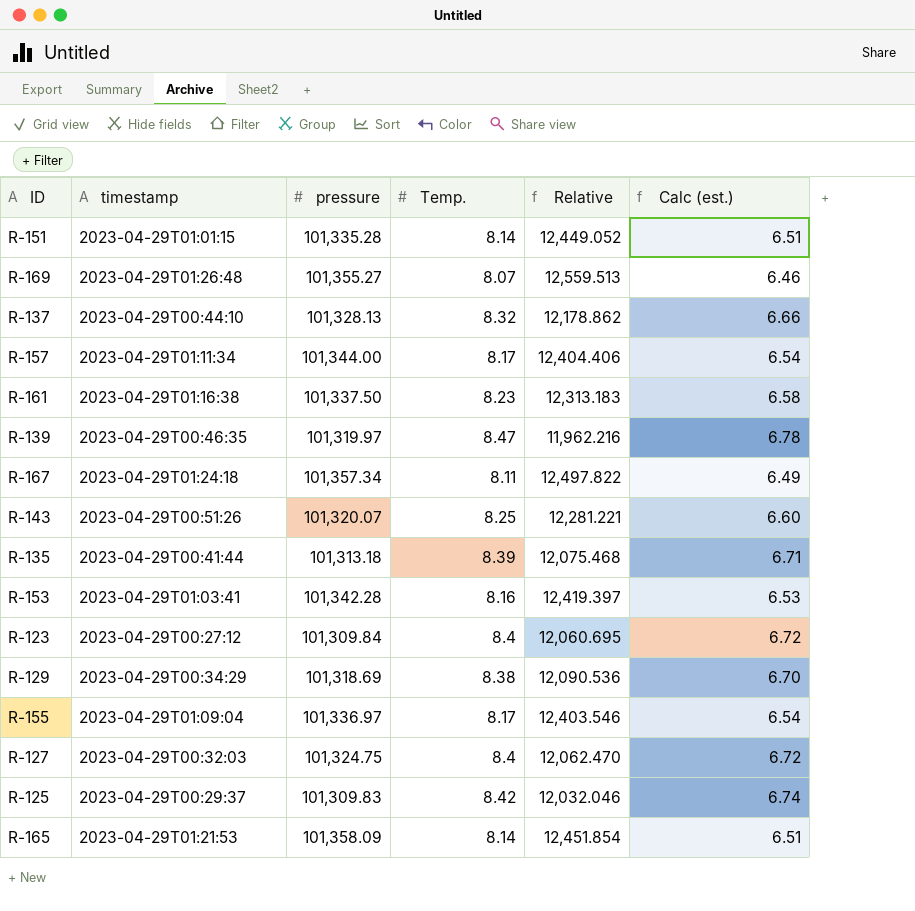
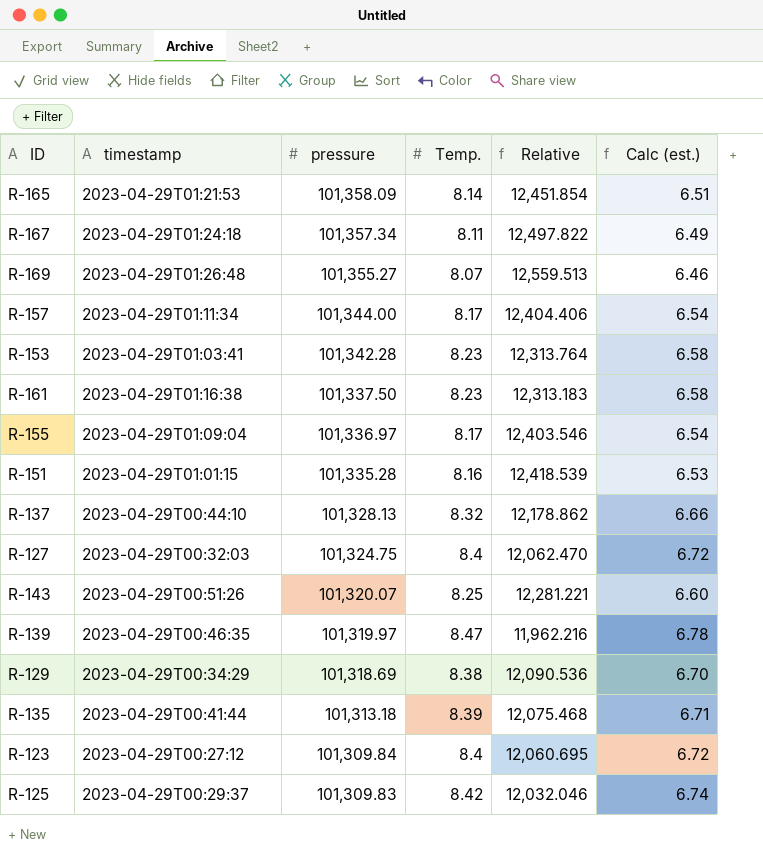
row order: none -> pressure descending
R-153 | Temp.: 8.16 -> 8.23
R-153 | Relative: 12,419.397 -> 12,313.764
R-153 | Calc (est.): 6.53 -> 6.58
R-151 | Temp.: 8.14 -> 8.16
R-151 | Relative: 12,449.052 -> 12,418.539
R-151 | Calc (est.): 6.51 -> 6.53

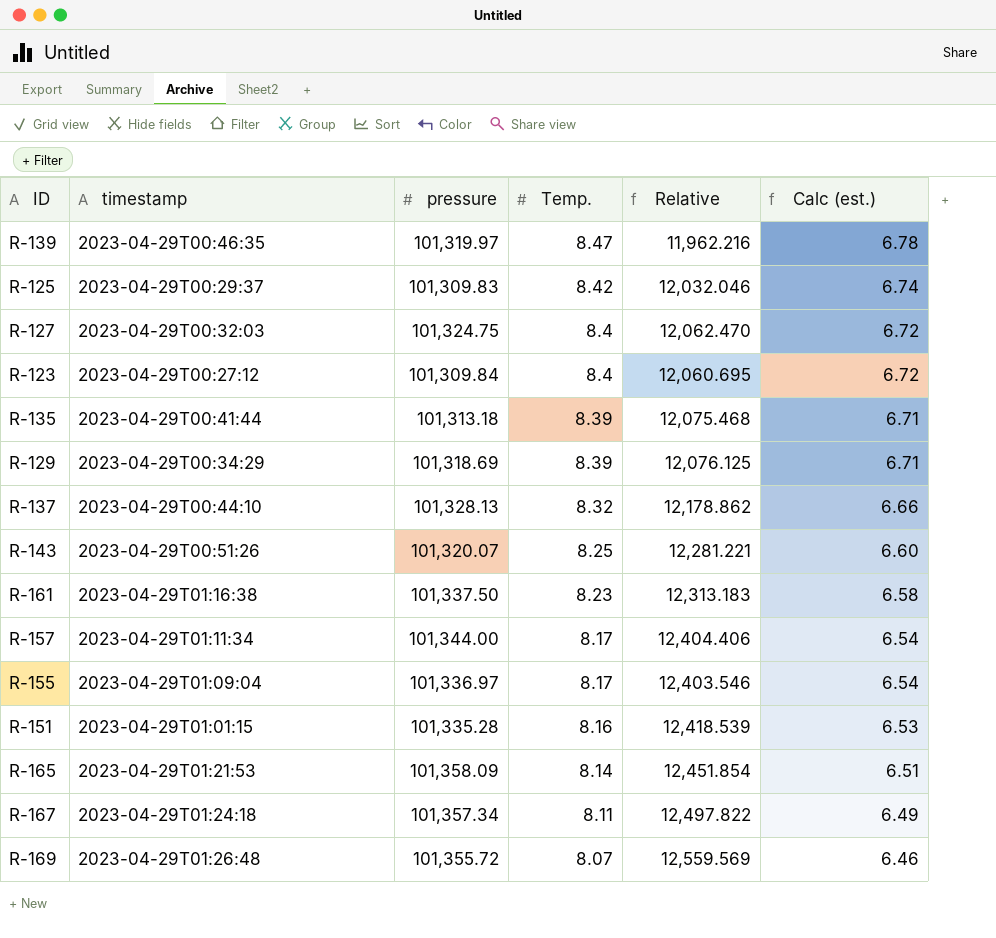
row order: pressure descending -> Temp. descending
row R-153: 2023-04-29T01:03:41 | 101,342.28 | 8.23 | 12,313.764 | 6.58 -> none
R-129 | Temp.: 8.38 -> 8.39
R-129 | Relative: 12,090.536 -> 12,076.125
R-129 | Calc (est.): 6.70 -> 6.71
R-169 | pressure: 101,355.27 -> 101,355.72
R-169 | Relative: 12,559.513 -> 12,559.569

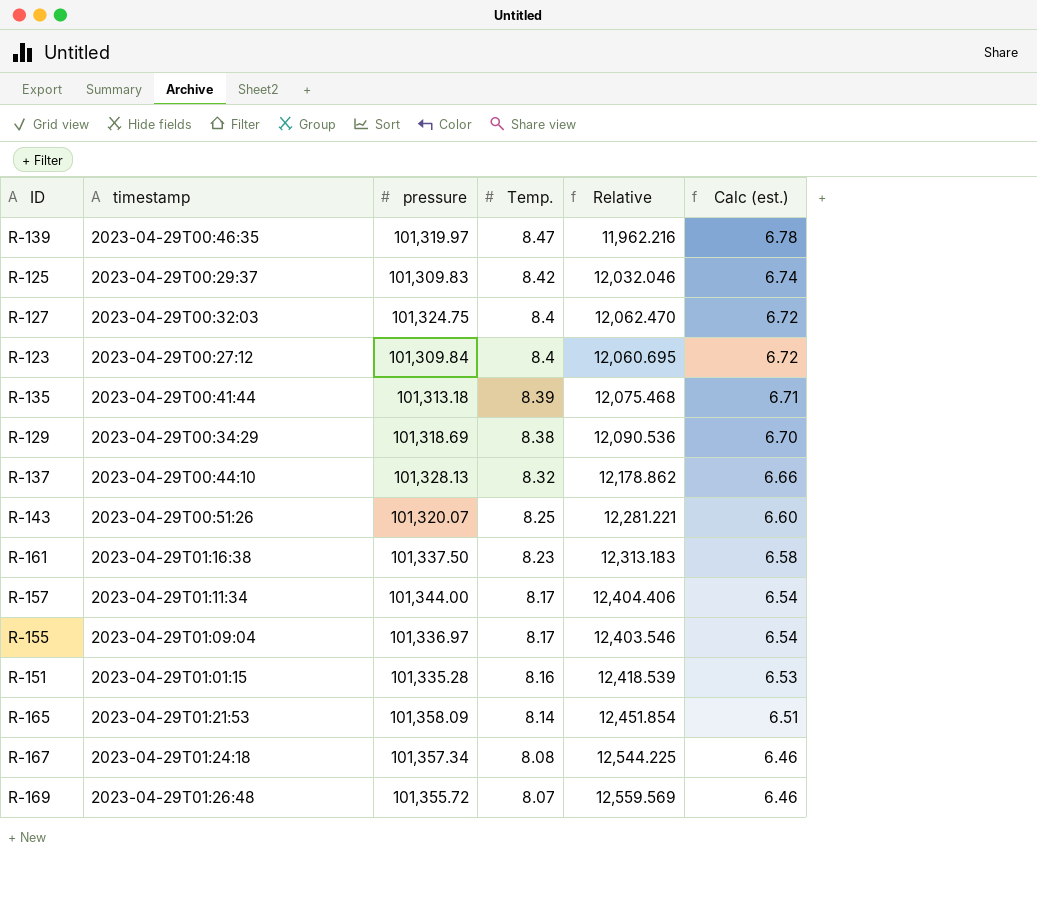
R-129 | Temp.: 8.39 -> 8.38
R-129 | Relative: 12,076.125 -> 12,090.536
R-129 | Calc (est.): 6.71 -> 6.70
R-167 | Temp.: 8.11 -> 8.08
R-167 | Relative: 12,497.822 -> 12,544.225
R-167 | Calc (est.): 6.49 -> 6.46

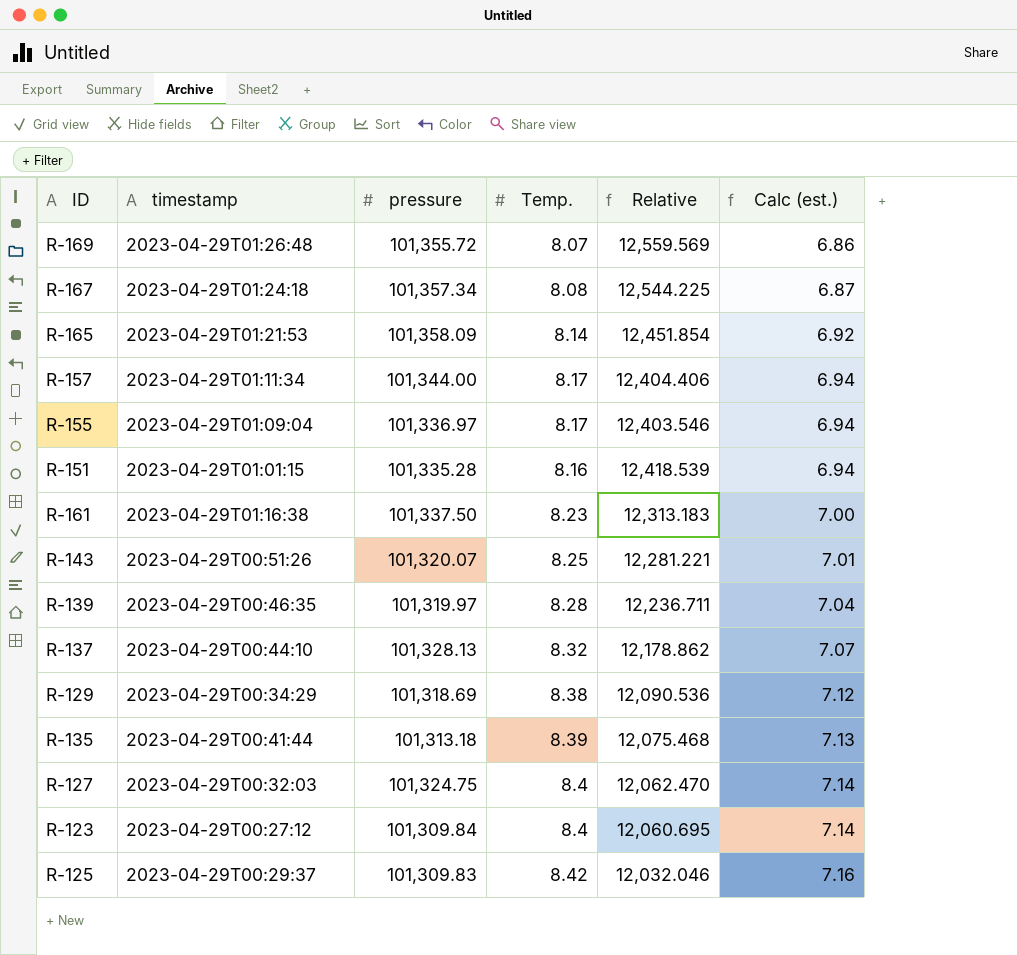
row order: Temp. descending -> Calc (est.) ascending
column Calc (est.) | formula: [Temp.] * 0.8 -> [Temp.] * 0.85
R-139 | Temp.: 8.47 -> 8.28
R-139 | Relative: 11,962.216 -> 12,236.711

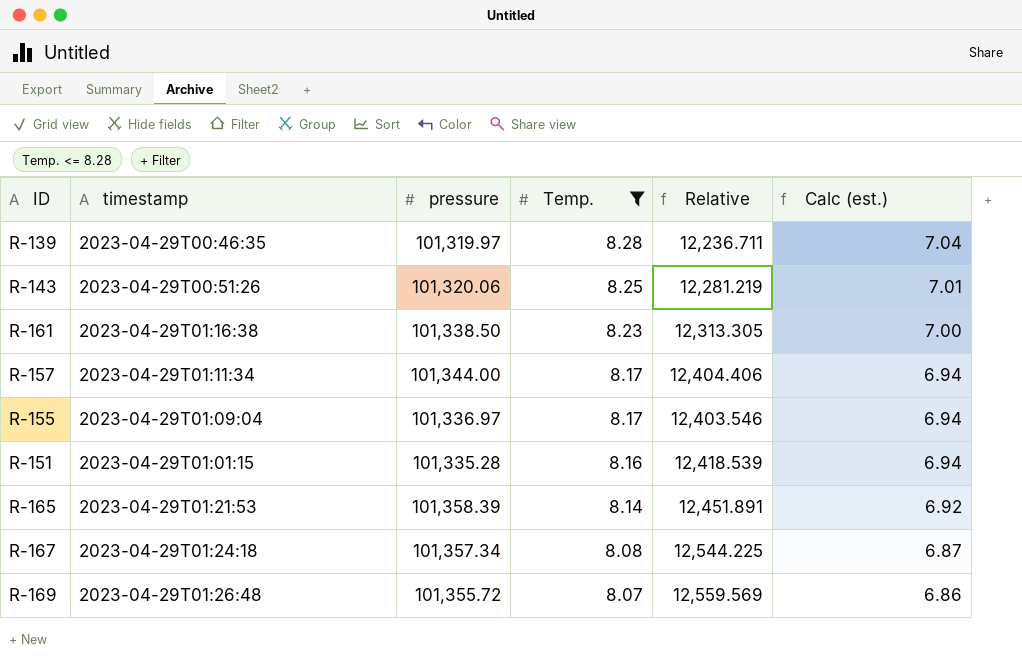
filter: none -> Temp. <= 8.28
row order: Calc (est.) ascending -> Temp. descending
R-143 | pressure: 101,320.07 -> 101,320.06
R-143 | Relative: 12,281.221 -> 12,281.219
R-161 | pressure: 101,337.50 -> 101,338.50
R-161 | Relative: 12,313.183 -> 12,313.305
R-165 | pressure: 101,358.09 -> 101,358.39
R-165 | Relative: 12,451.854 -> 12,451.891

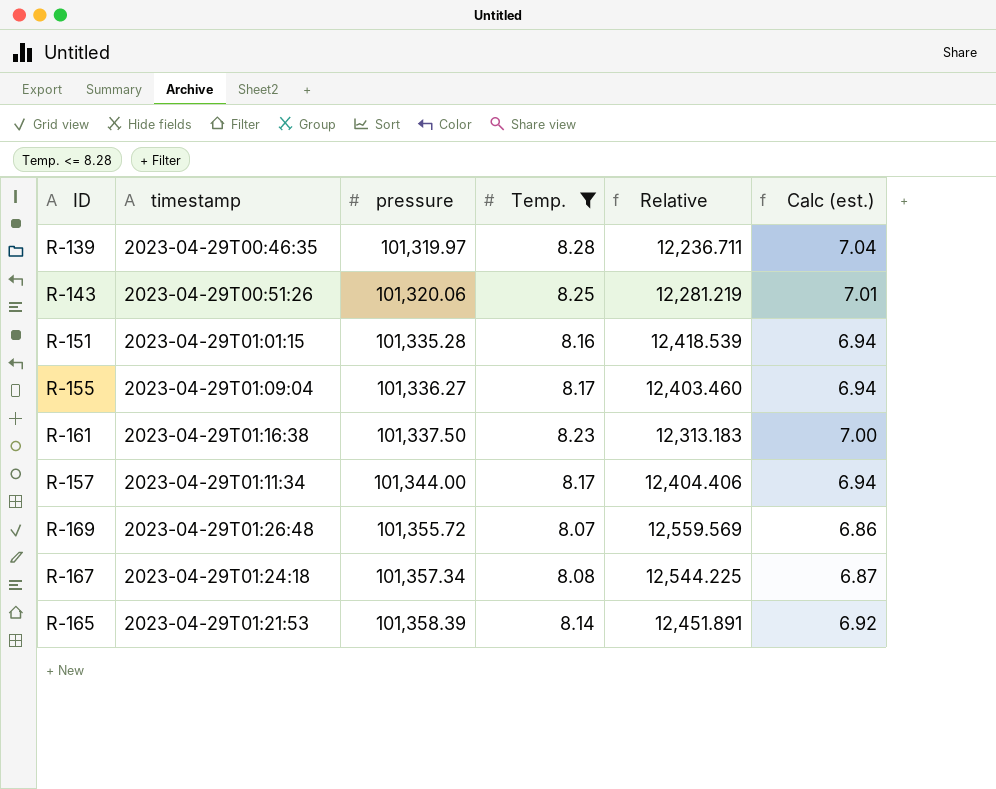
row order: Temp. descending -> pressure ascending
R-155 | pressure: 101,336.97 -> 101,336.27
R-155 | Relative: 12,403.546 -> 12,403.460
R-161 | pressure: 101,338.50 -> 101,337.50
R-161 | Relative: 12,313.305 -> 12,313.183

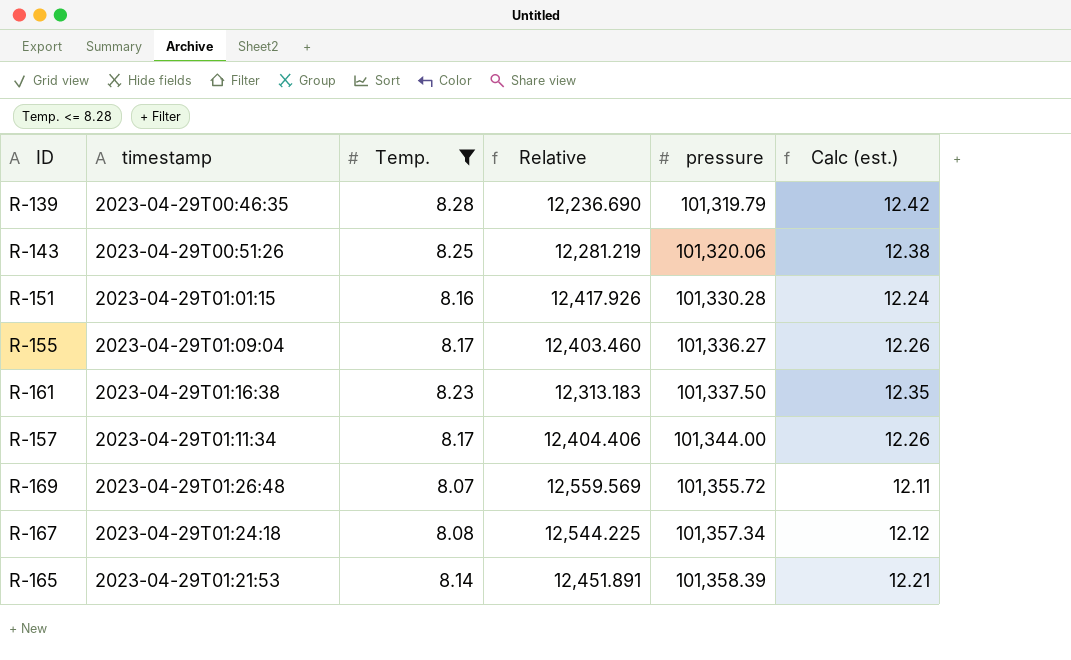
column pressure | position: 3 -> 5
column Calc (est.) | formula: [Temp.] * 0.85 -> [Temp.] * 1.5
R-139 | Relative: 12,236.711 -> 12,236.690
R-139 | pressure: 101,319.97 -> 101,319.79
R-151 | Relative: 12,418.539 -> 12,417.926
R-151 | pressure: 101,335.28 -> 101,330.28

